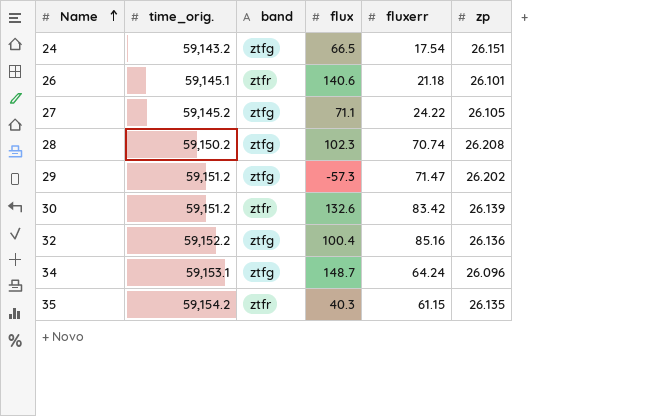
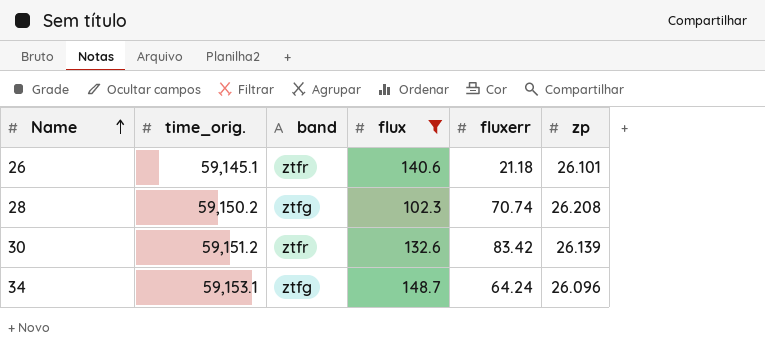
filter: none -> flux >= 102.3

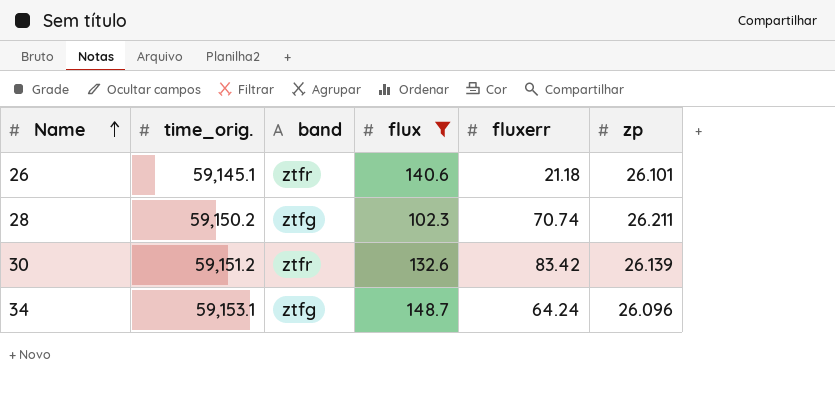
28 | zp: 26.208 -> 26.211

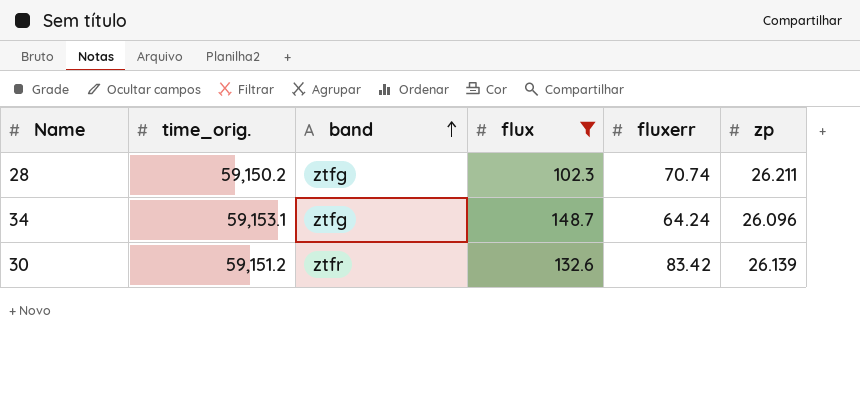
row order: Name ascending -> band ascending
row 26: 59,145.1 | ztfr | 140.6 | 21.18 | 26.101 -> none

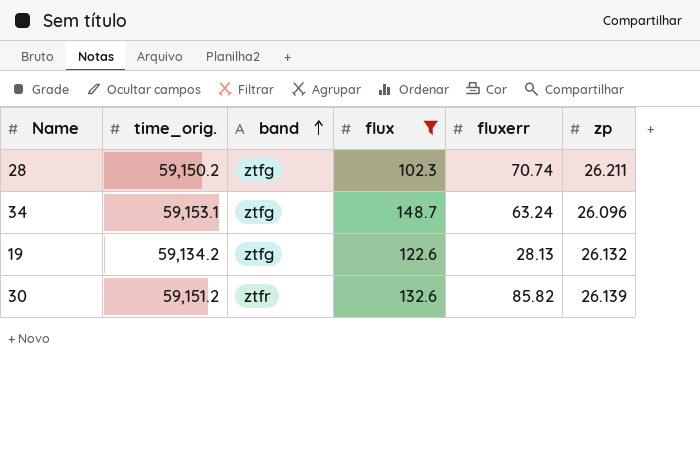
34 | fluxerr: 64.24 -> 63.24
row 19: none -> 59,134.2 | ztfg | 122.6 | 28.13 | 26.132
30 | fluxerr: 83.42 -> 85.82

